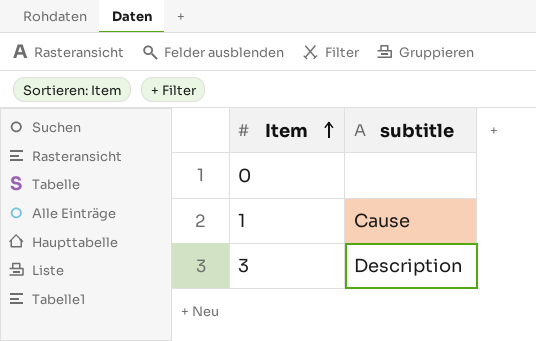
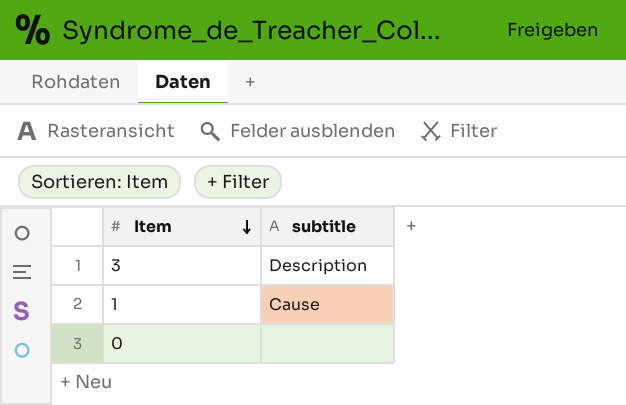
row order: Item ascending -> Item descending

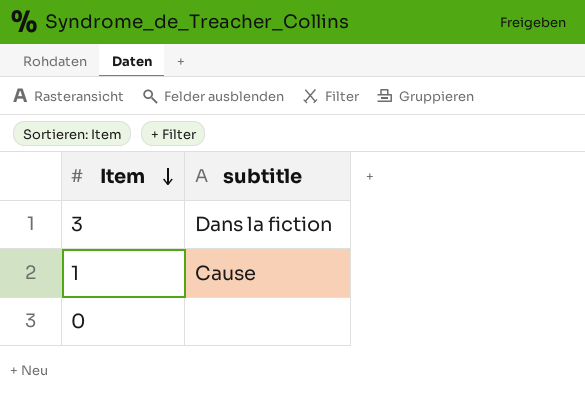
3 | subtitle: Description -> Dans la fiction

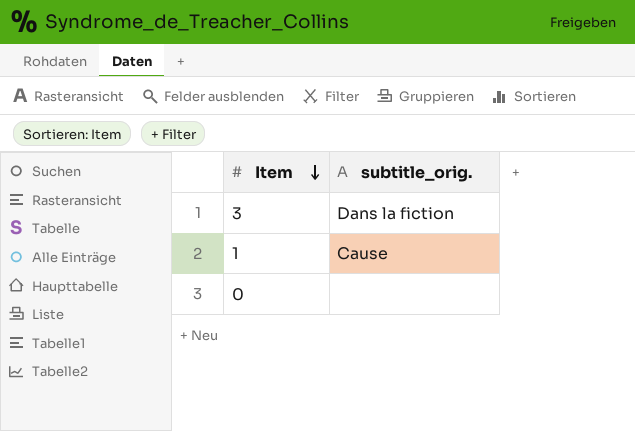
column name: subtitle -> subtitle_orig.

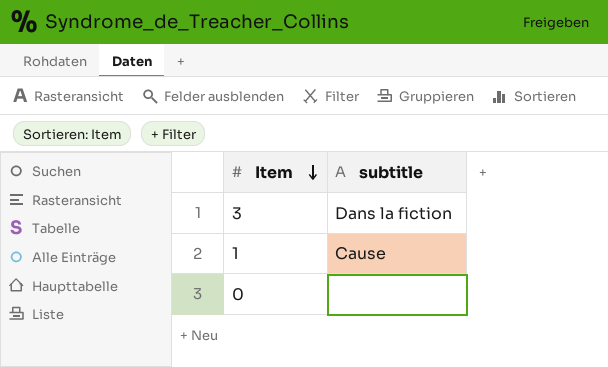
column name: subtitle_orig. -> subtitle

